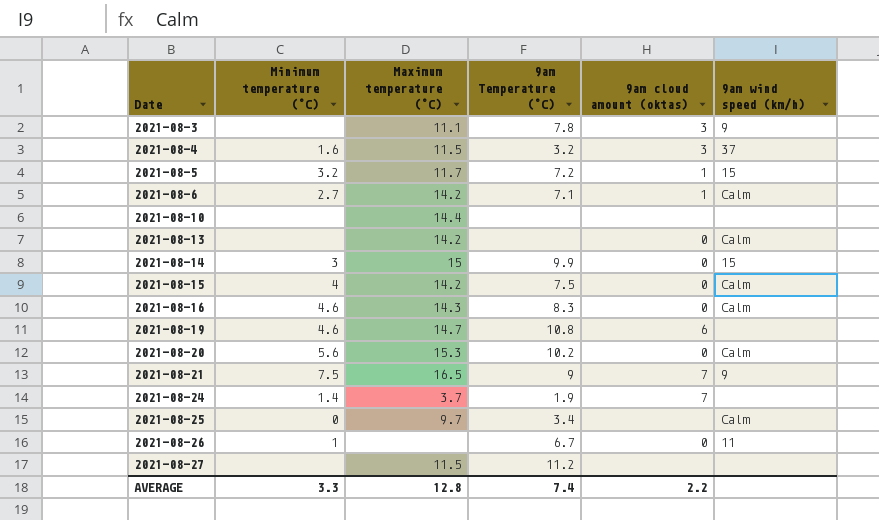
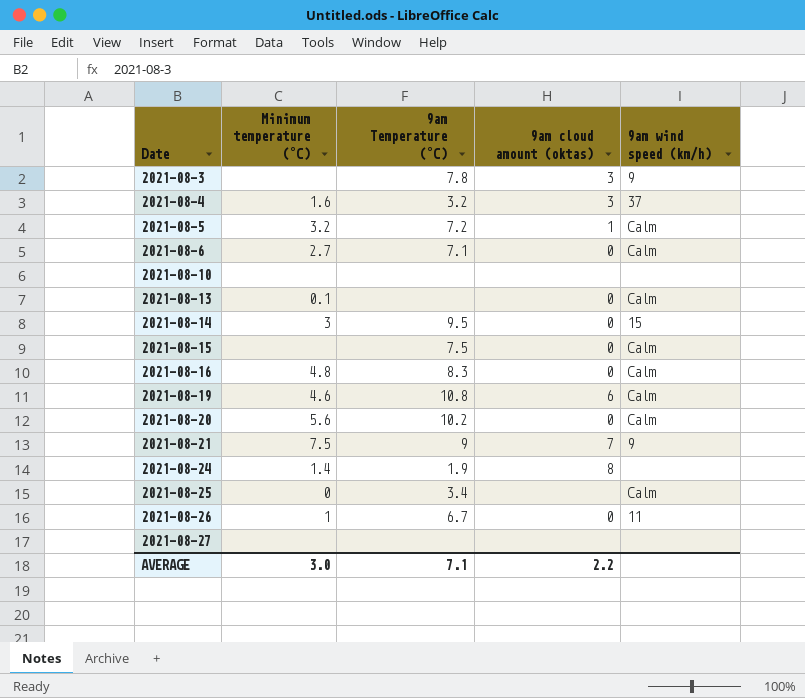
column Maximum temperature (°C) | position: 3 -> none
2021-08-5 | 9am wind speed (km/h): 15 -> Calm
2021-08-6 | 9am cloud amount (oktas): 1 -> 0
2021-08-13 | Minimum temperature (°C): none -> 0.1
2021-08-14 | 9am Temperature (°C): 9.9 -> 9.5
2021-08-15 | Minimum temperature (°C): 4 -> none
2021-08-16 | Minimum temperature (°C): 4.6 -> 4.8
2021-08-19 | 9am wind speed (km/h): none -> Calm
2021-08-24 | 9am cloud amount (oktas): 7 -> 8
2021-08-27 | 9am Temperature (°C): 11.2 -> none
AVERAGE | Minimum temperature (°C): 3.3 -> 3.0
AVERAGE | 9am Temperature (°C): 7.4 -> 7.1

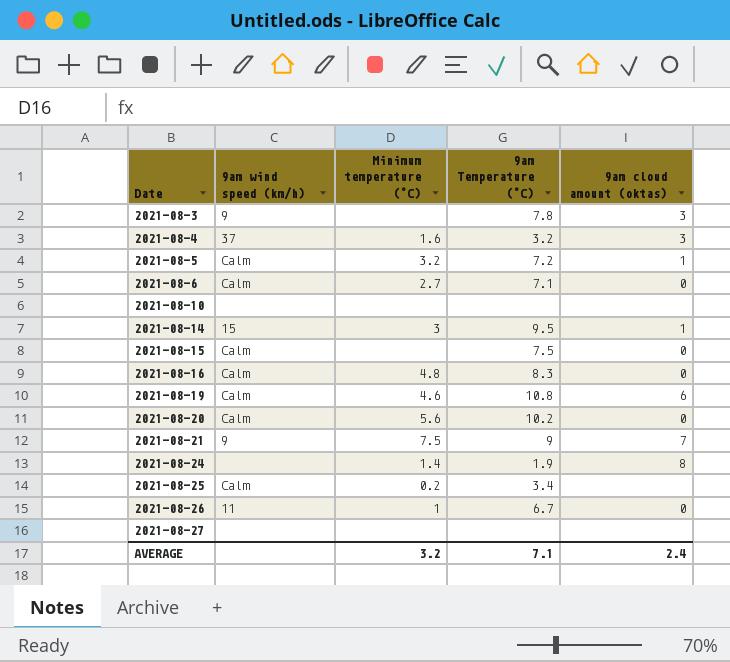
column 9am wind speed (km/h) | position: 5 -> 2
row 2021-08-13: 0.1 | none | 0 | Calm -> none
2021-08-14 | 9am cloud amount (oktas): 0 -> 1
2021-08-25 | Minimum temperature (°C): 0 -> 0.2
AVERAGE | Minimum temperature (°C): 3.0 -> 3.2
AVERAGE | 9am cloud amount (oktas): 2.2 -> 2.4

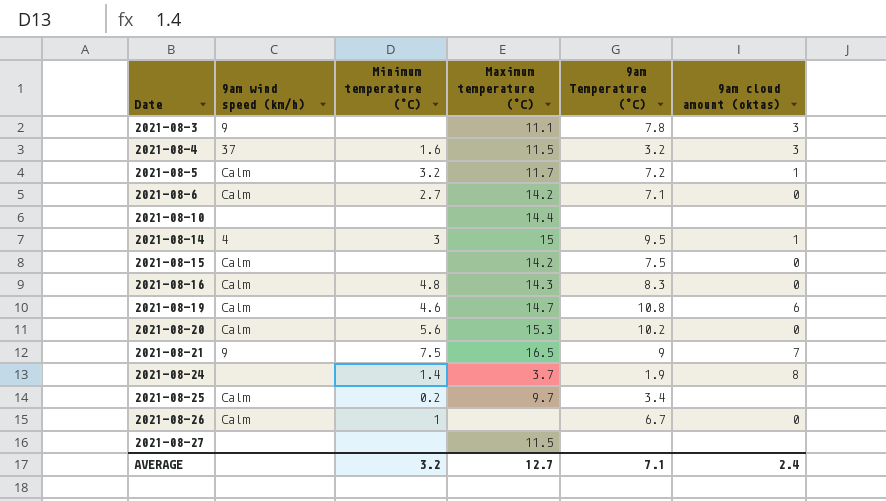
column Maximum temperature (°C) | position: none -> 4
2021-08-14 | 9am wind speed (km/h): 15 -> 4
2021-08-26 | 9am wind speed (km/h): 11 -> Calm

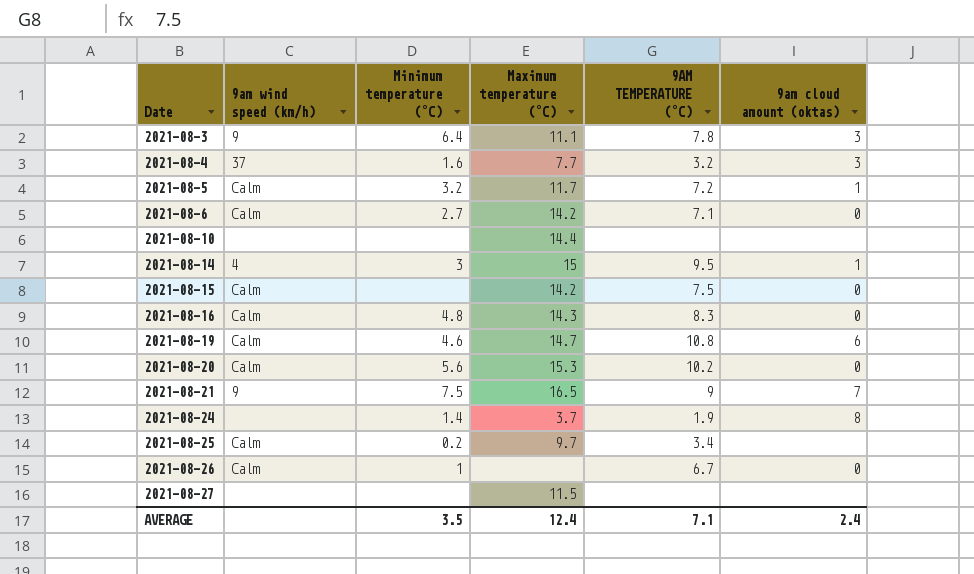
column name: 9am Temperature (°C) -> 9AM TEMPERATURE (°C)
2021-08-3 | Minimum temperature (°C): none -> 6.4
2021-08-4 | Maximum temperature (°C): 11.5 -> 7.7
AVERAGE | Minimum temperature (°C): 3.2 -> 3.5
AVERAGE | Maximum temperature (°C): 12.7 -> 12.4

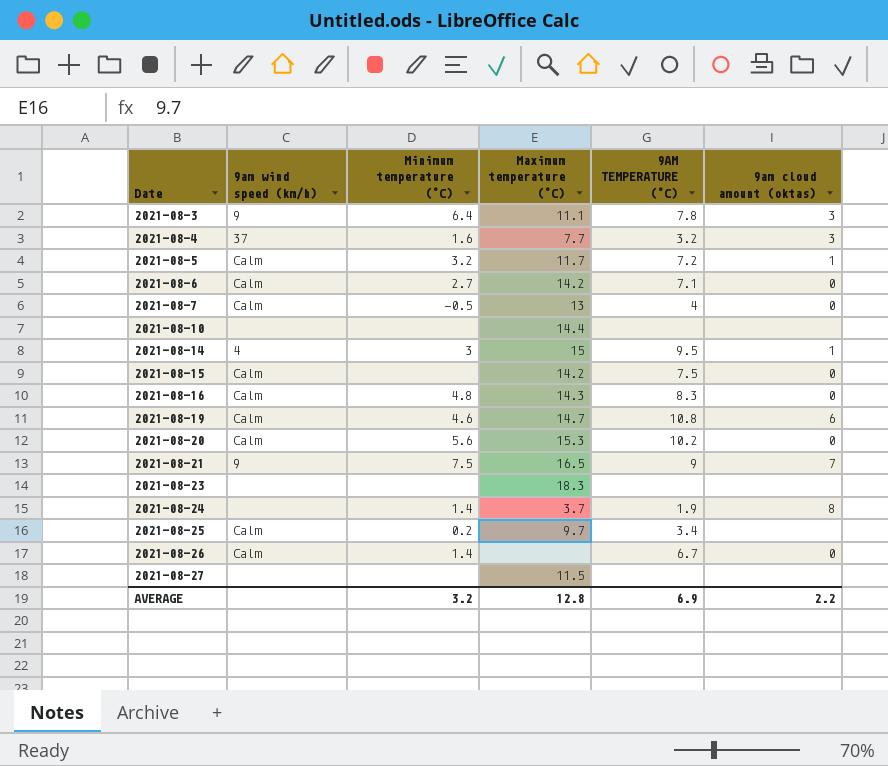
row 2021-08-7: none -> Calm | -0.5 | 13 | 4 | 0
row 2021-08-23: none -> none | none | 18.3 | none | none
2021-08-26 | Minimum temperature (°C): 1 -> 1.4
AVERAGE | Minimum temperature (°C): 3.5 -> 3.2
AVERAGE | Maximum temperature (°C): 12.4 -> 12.8
AVERAGE | 9AM TEMPERATURE (°C): 7.1 -> 6.9
AVERAGE | 9am cloud amount (oktas): 2.4 -> 2.2

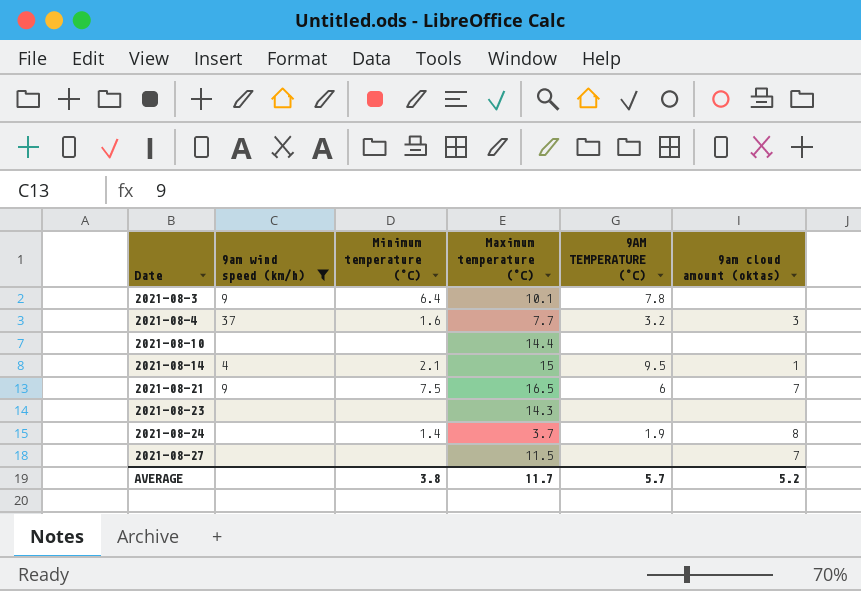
filter: none -> 9am wind speed (km/h) != Calm
2021-08-3 | Maximum temperature (°C): 11.1 -> 10.1
2021-08-3 | 9am cloud amount (oktas): 3 -> none
2021-08-14 | Minimum temperature (°C): 3 -> 2.1
2021-08-21 | 9AM TEMPERATURE (°C): 9 -> 6
2021-08-23 | Maximum temperature (°C): 18.3 -> 14.3
2021-08-27 | 9am cloud amount (oktas): none -> 7
AVERAGE | Minimum temperature (°C): 3.2 -> 3.8
AVERAGE | Maximum temperature (°C): 12.8 -> 11.7
AVERAGE | 9AM TEMPERATURE (°C): 6.9 -> 5.7
AVERAGE | 9am cloud amount (oktas): 2.2 -> 5.2

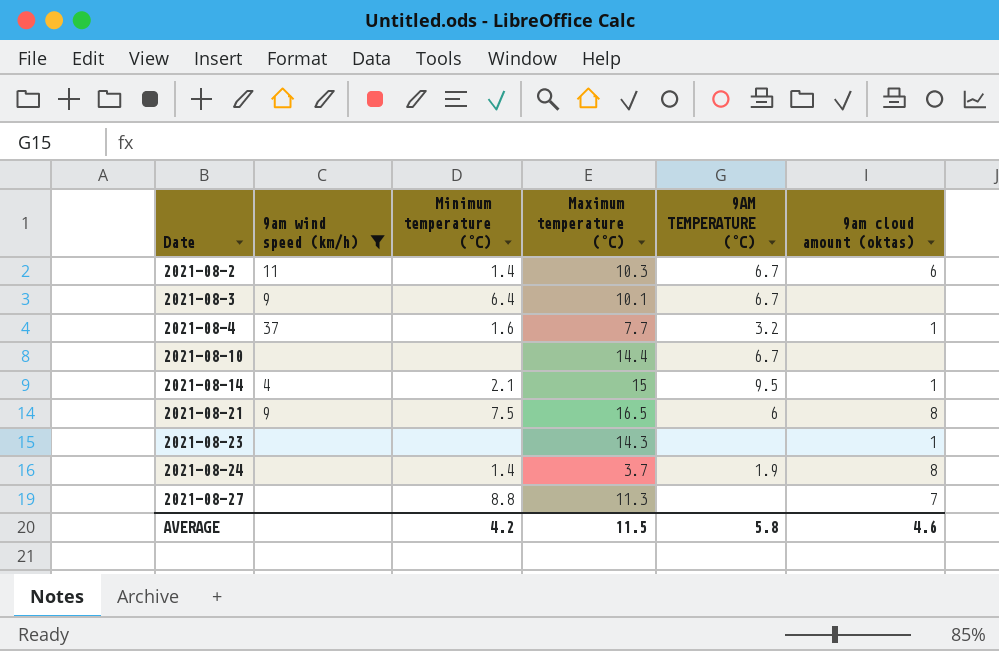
row 2021-08-2: none -> 11 | 1.4 | 10.3 | 6.7 | 6
2021-08-3 | 9AM TEMPERATURE (°C): 7.8 -> 6.7
2021-08-4 | 9am cloud amount (oktas): 3 -> 1
2021-08-10 | 9AM TEMPERATURE (°C): none -> 6.7
2021-08-21 | 9am cloud amount (oktas): 7 -> 8
2021-08-23 | 9am cloud amount (oktas): none -> 1
2021-08-27 | Minimum temperature (°C): none -> 8.8
2021-08-27 | Maximum temperature (°C): 11.5 -> 11.3
AVERAGE | Minimum temperature (°C): 3.8 -> 4.2
AVERAGE | Maximum temperature (°C): 11.7 -> 11.5
AVERAGE | 9AM TEMPERATURE (°C): 5.7 -> 5.8
AVERAGE | 9am cloud amount (oktas): 5.2 -> 4.6

